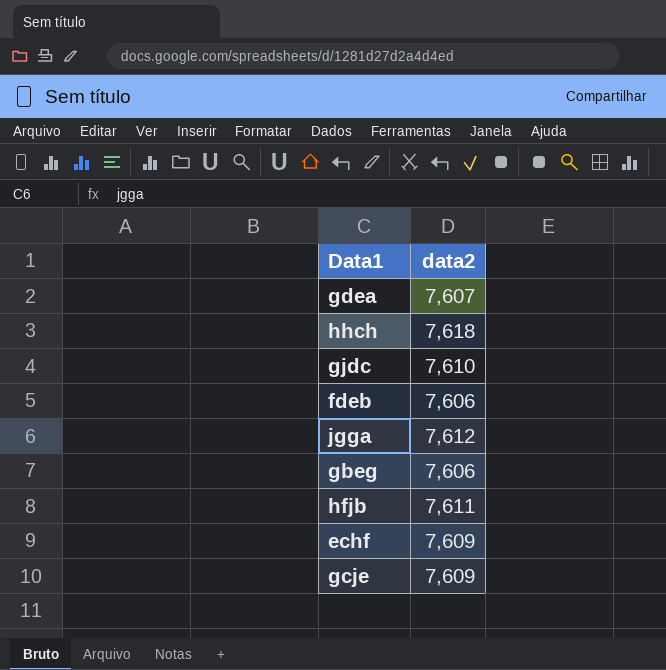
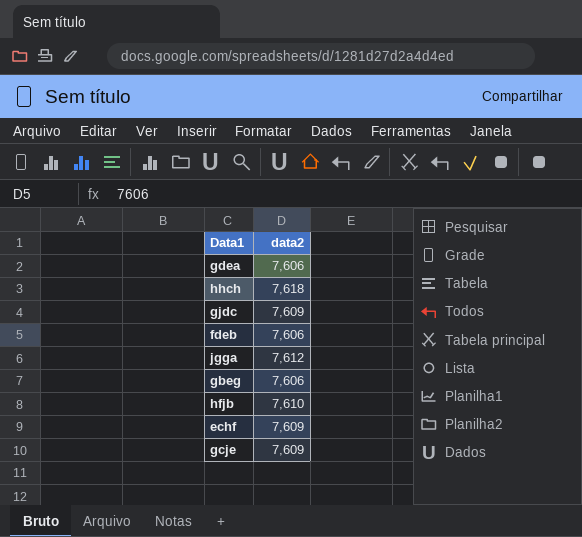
gdea | data2: 7,607 -> 7,606
gjdc | data2: 7,610 -> 7,609
hfjb | data2: 7,611 -> 7,610

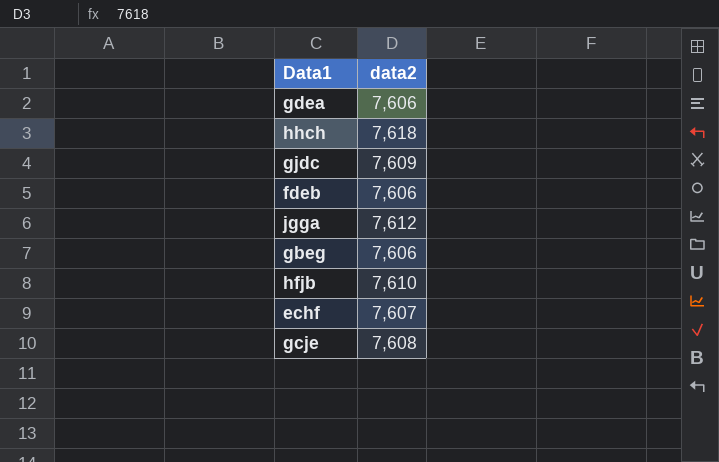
echf | data2: 7,609 -> 7,607
gcje | data2: 7,609 -> 7,608

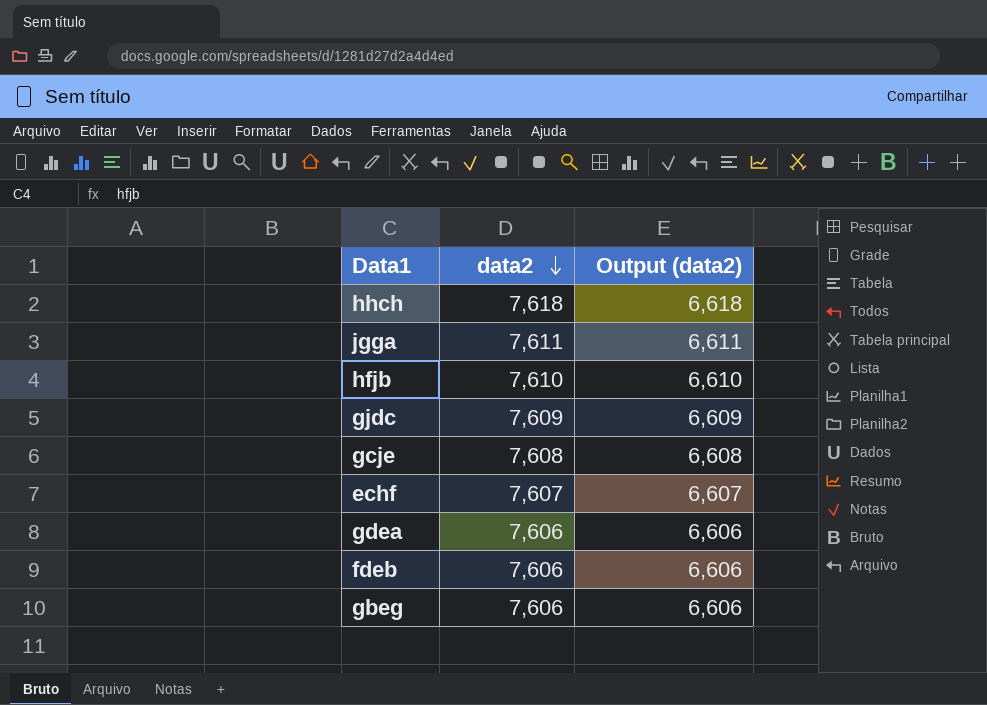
row order: none -> data2 descending
column Output (data2) | formula: none -> [data2] - 1000
jgga | data2: 7,612 -> 7,611

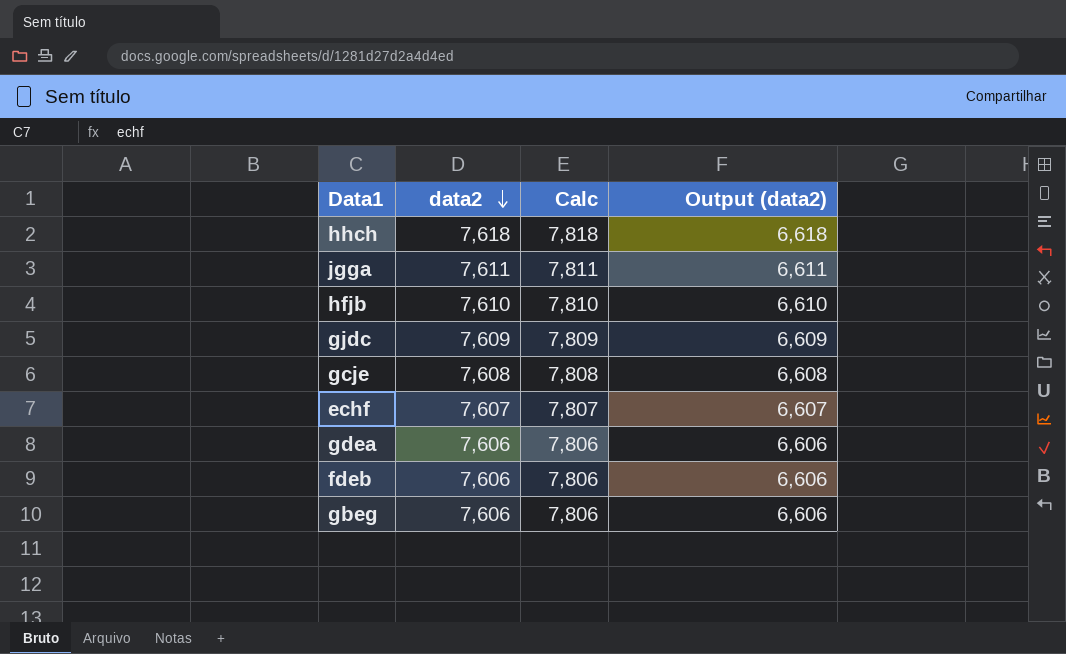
column Calc | formula: none -> [data2] + 200

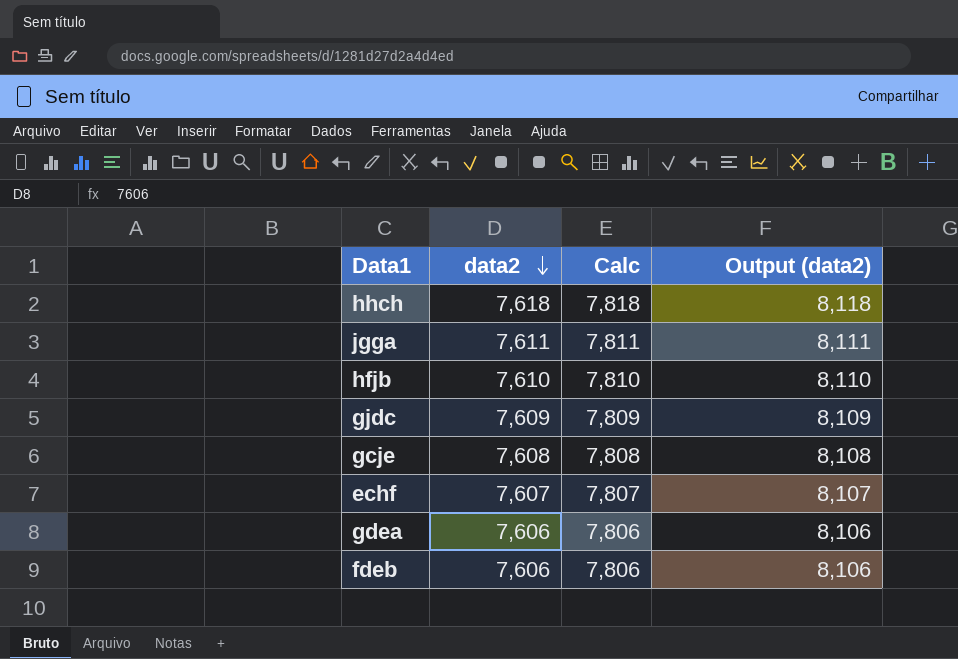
column Output (data2) | formula: [data2] - 1000 -> [data2] + 500
row gbeg: 7,606 | 7,806 | 6,606 -> none

